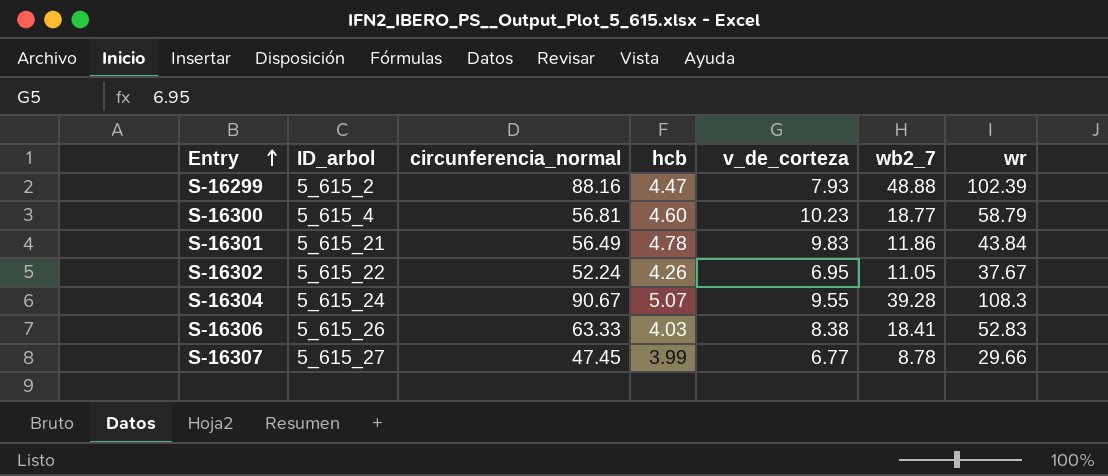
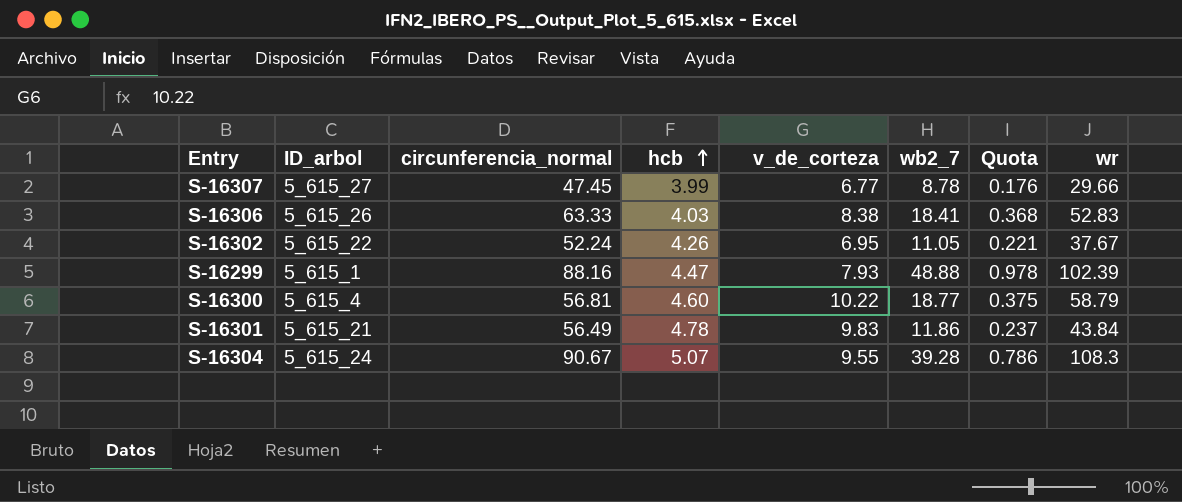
row order: Entry ascending -> hcb ascending
column Quota | formula: none -> [wb2_7] * 0.02
S-16299 | ID_arbol: 5_615_2 -> 5_615_1
S-16300 | v_de_corteza: 10.23 -> 10.22

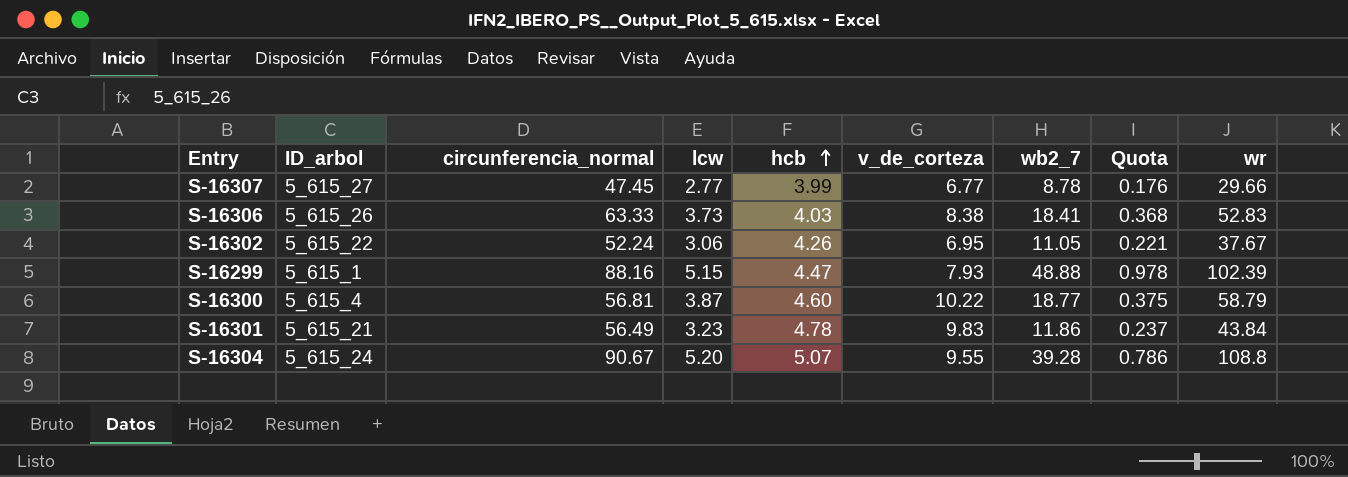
column lcw | position: none -> 4
S-16304 | wr: 108.3 -> 108.8

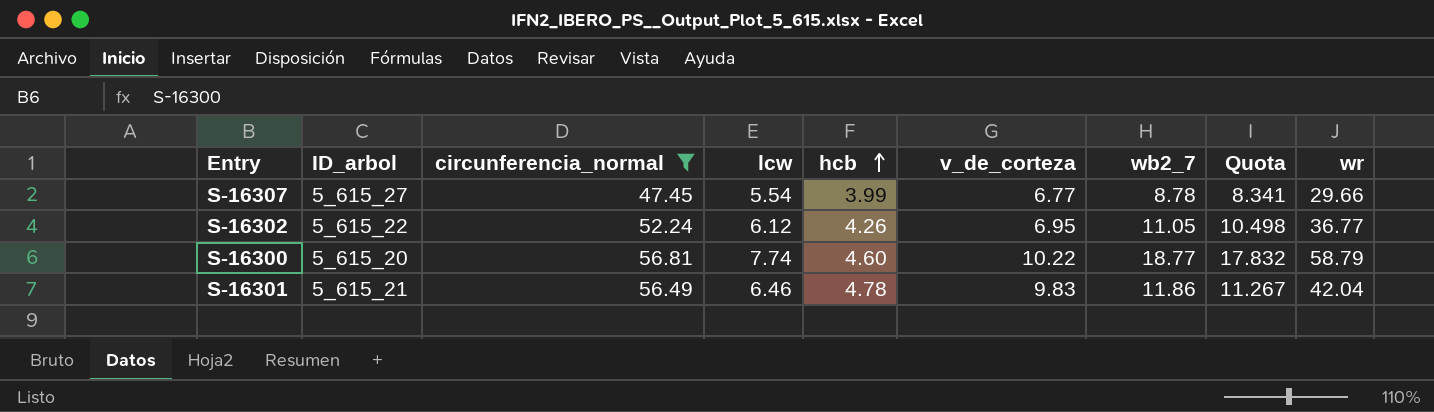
filter: none -> circunferencia_normal <= 56.81
column Quota | formula: [wb2_7] * 0.02 -> [wb2_7] * 0.95
S-16307 | lcw: 2.77 -> 5.54
S-16302 | lcw: 3.06 -> 6.12
S-16302 | wr: 37.67 -> 36.77
S-16300 | ID_arbol: 5_615_4 -> 5_615_20
S-16300 | lcw: 3.87 -> 7.74
S-16301 | lcw: 3.23 -> 6.46
S-16301 | wr: 43.84 -> 42.04

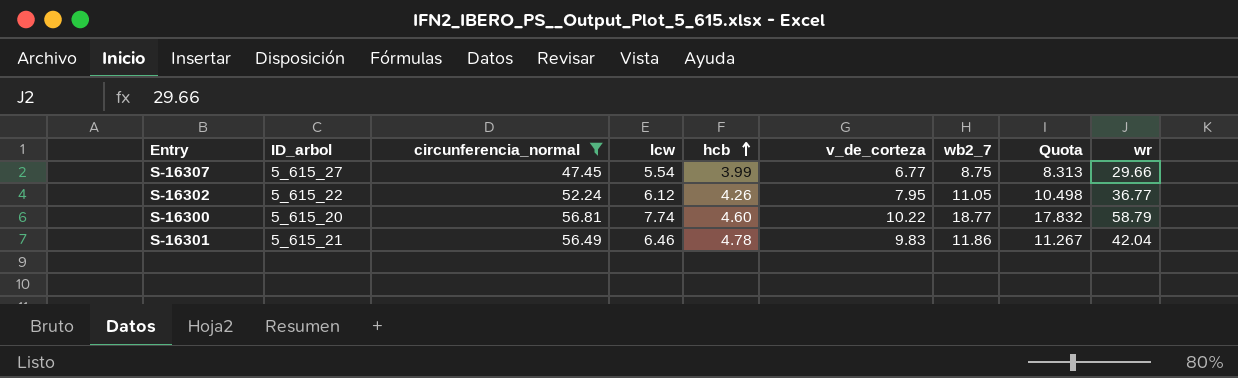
S-16307 | wb2_7: 8.78 -> 8.75
S-16307 | Quota: 8.341 -> 8.313
S-16302 | v_de_corteza: 6.95 -> 7.95

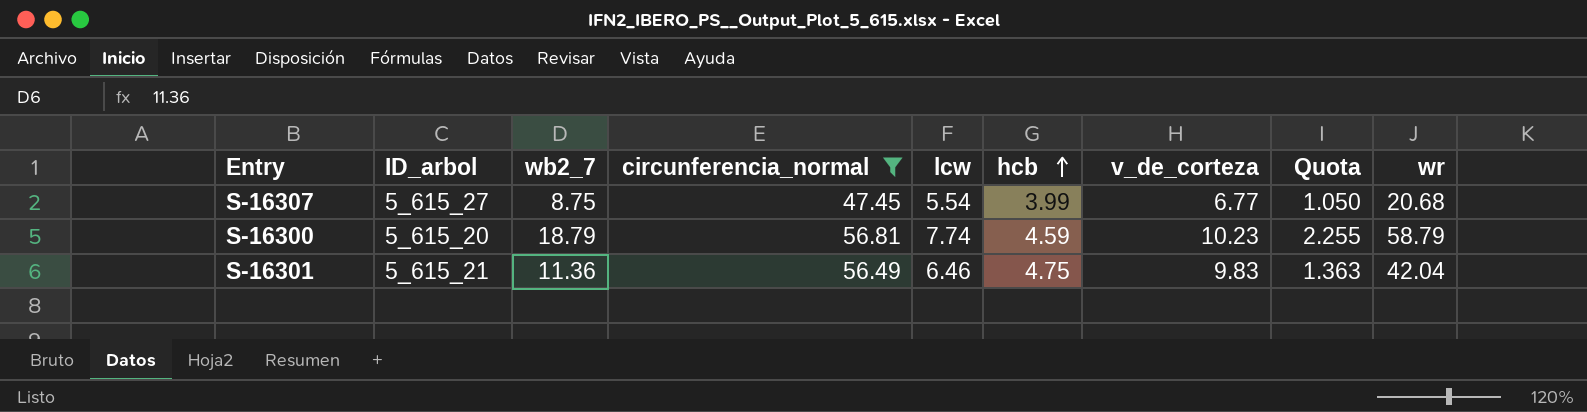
column wb2_7 | position: 7 -> 3
column Quota | formula: [wb2_7] * 0.95 -> [wb2_7] * 0.12
row S-16302: 5_615_22 | 52.24 | 6.12 | 4.26 | 7.95 | 11.05 | 10.498 | 36.77 -> none
S-16307 | wr: 29.66 -> 20.68
S-16300 | wb2_7: 18.77 -> 18.79
S-16300 | hcb: 4.60 -> 4.59
S-16300 | v_de_corteza: 10.22 -> 10.23
S-16301 | wb2_7: 11.86 -> 11.36
S-16301 | hcb: 4.78 -> 4.75

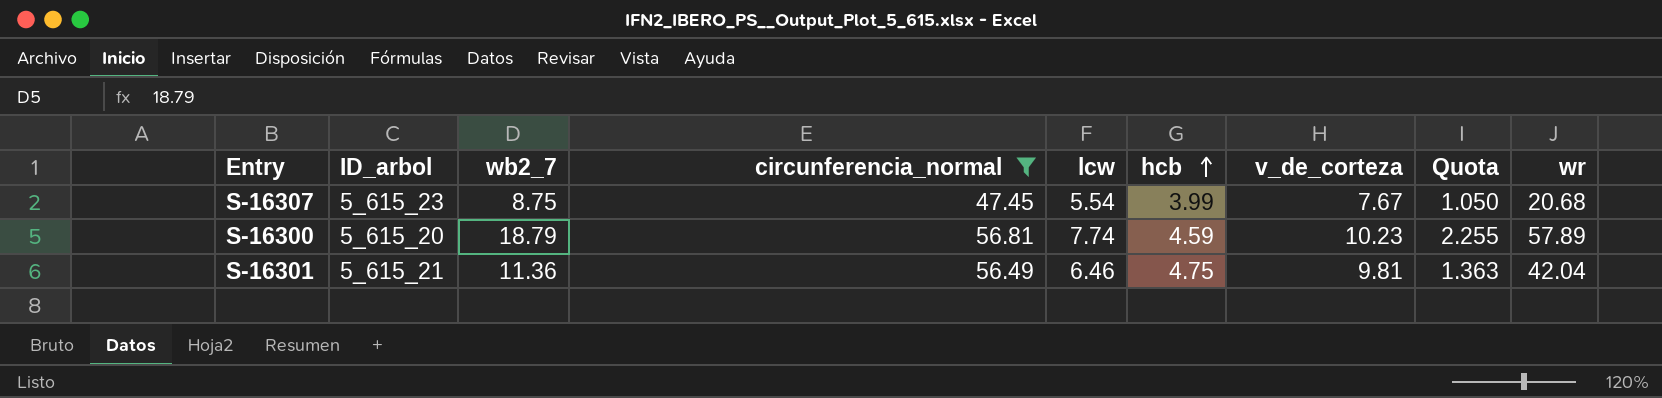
S-16307 | ID_arbol: 5_615_27 -> 5_615_23
S-16307 | v_de_corteza: 6.77 -> 7.67
S-16300 | wr: 58.79 -> 57.89
S-16301 | v_de_corteza: 9.83 -> 9.81

